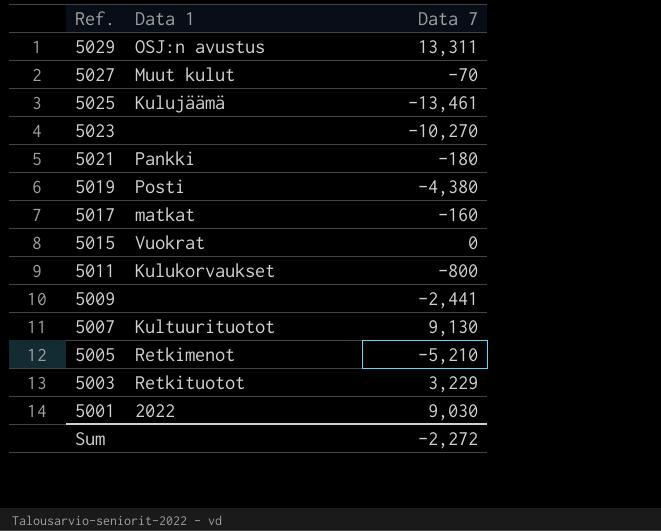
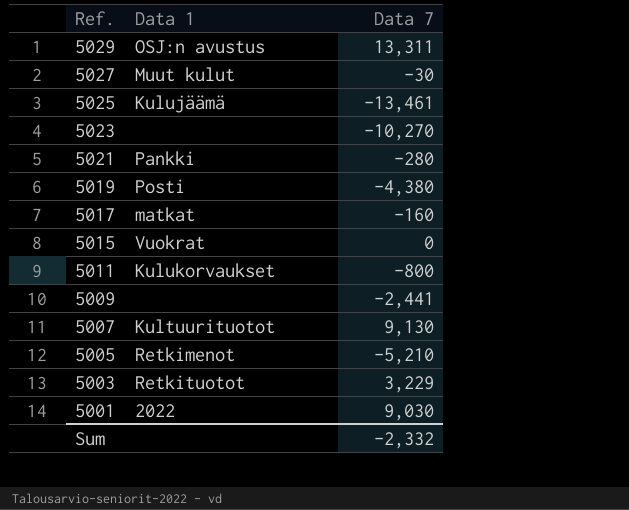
5027 | Data 7: -70 -> -30
5021 | Data 7: -180 -> -280
Sum | Data 7: -2,272 -> -2,332

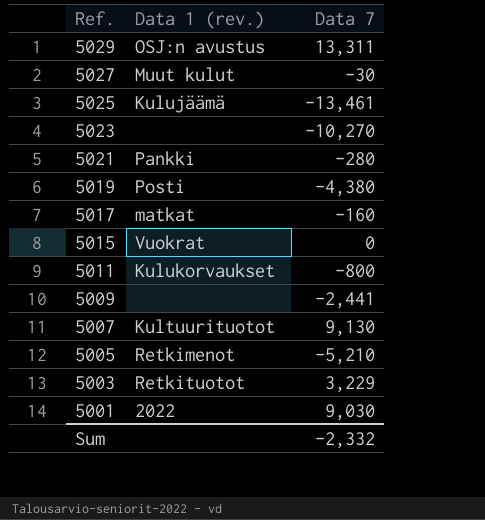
column name: Data 1 -> Data 1 (rev.)

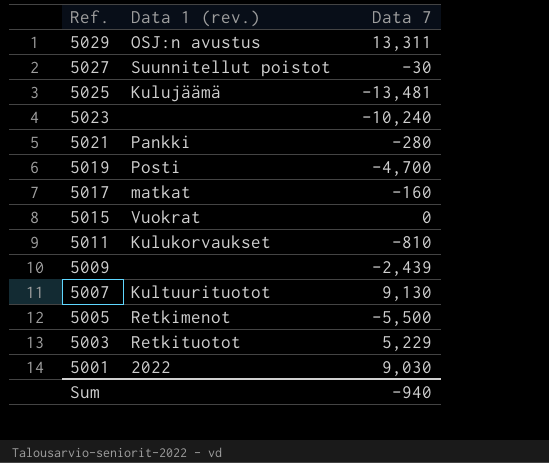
5027 | Data 1 (rev.): Muut kulut -> Suunnitellut poistot
5025 | Data 7: -13,461 -> -13,481
5023 | Data 7: -10,270 -> -10,240
5019 | Data 7: -4,380 -> -4,700
5011 | Data 7: -800 -> -810
5009 | Data 7: -2,441 -> -2,439
5005 | Data 7: -5,210 -> -5,500
5003 | Data 7: 3,229 -> 5,229
Sum | Data 7: -2,332 -> -940

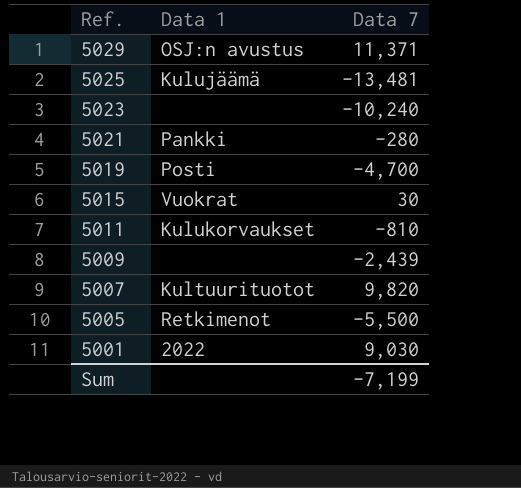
column name: Data 1 (rev.) -> Data 1
row 5027: Suunnitellut poistot | -30 -> none
row 5017: matkat | -160 -> none
row 5003: Retkituotot | 5,229 -> none
5029 | Data 7: 13,311 -> 11,371
5015 | Data 7: 0 -> 30
5007 | Data 7: 9,130 -> 9,820
Sum | Data 7: -940 -> -7,199

